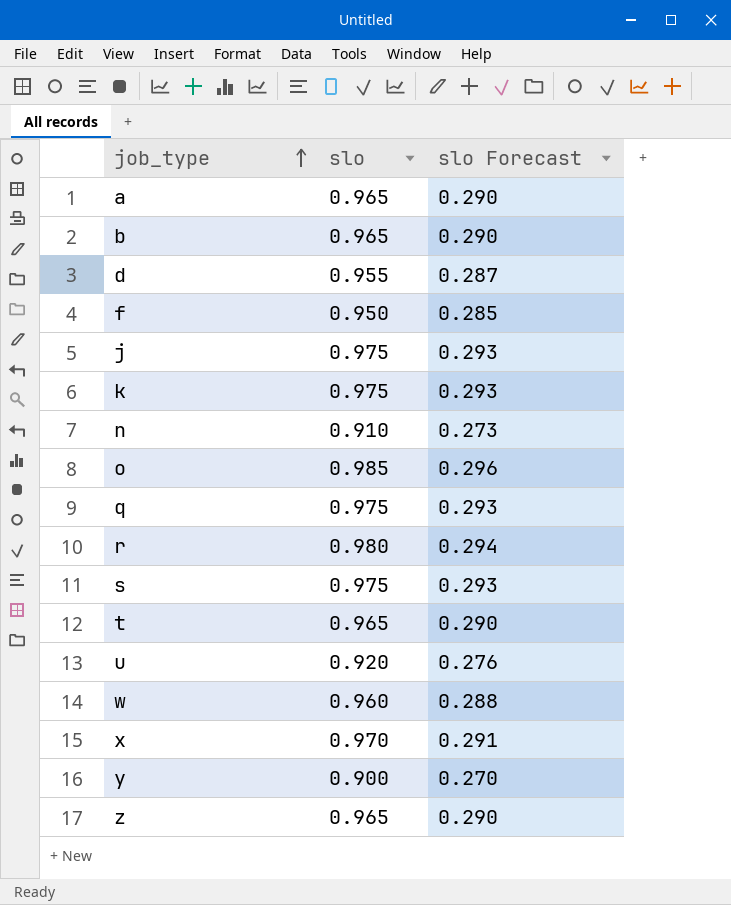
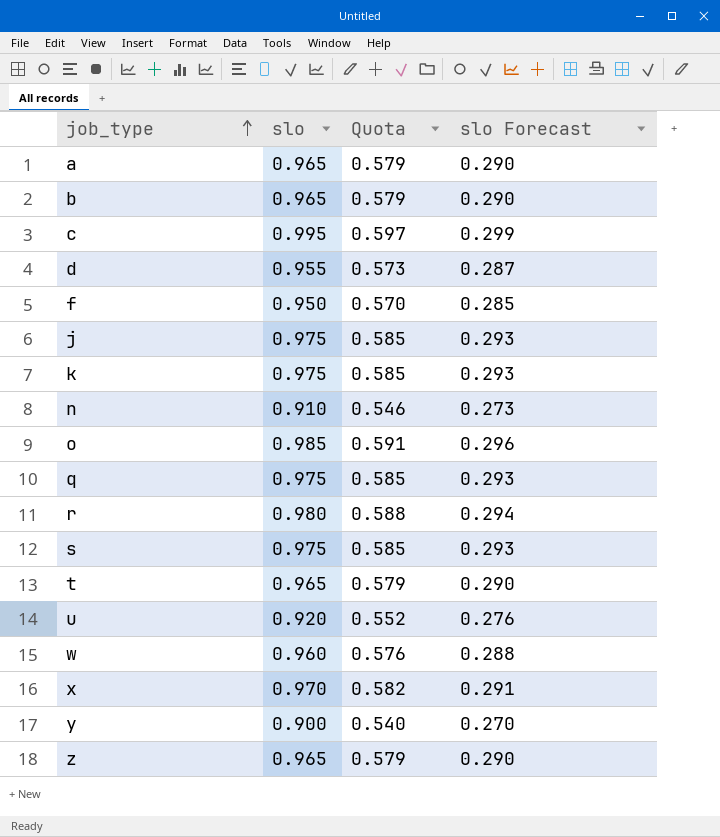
column Quota | formula: none -> [slo] * 0.6
row c: none -> 0.995 | 0.597 | 0.299

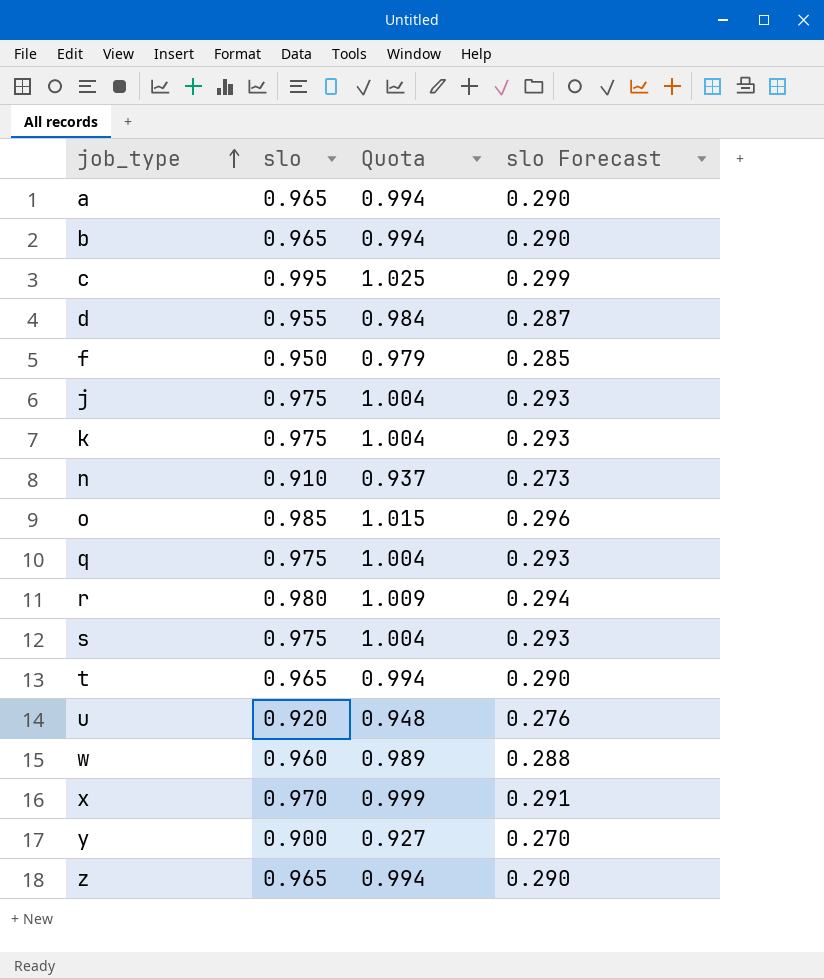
column Quota | formula: [slo] * 0.6 -> [slo] * 1.03

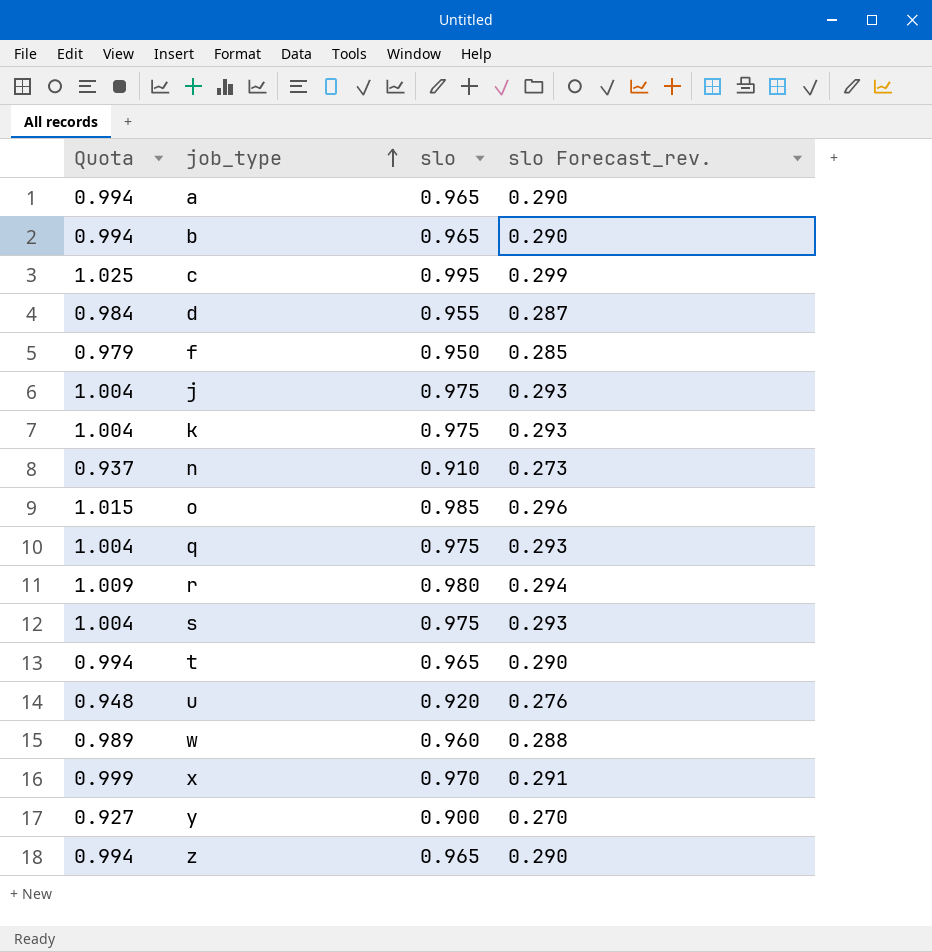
column Quota | position: 3 -> 1
column name: slo Forecast -> slo Forecast_rev.

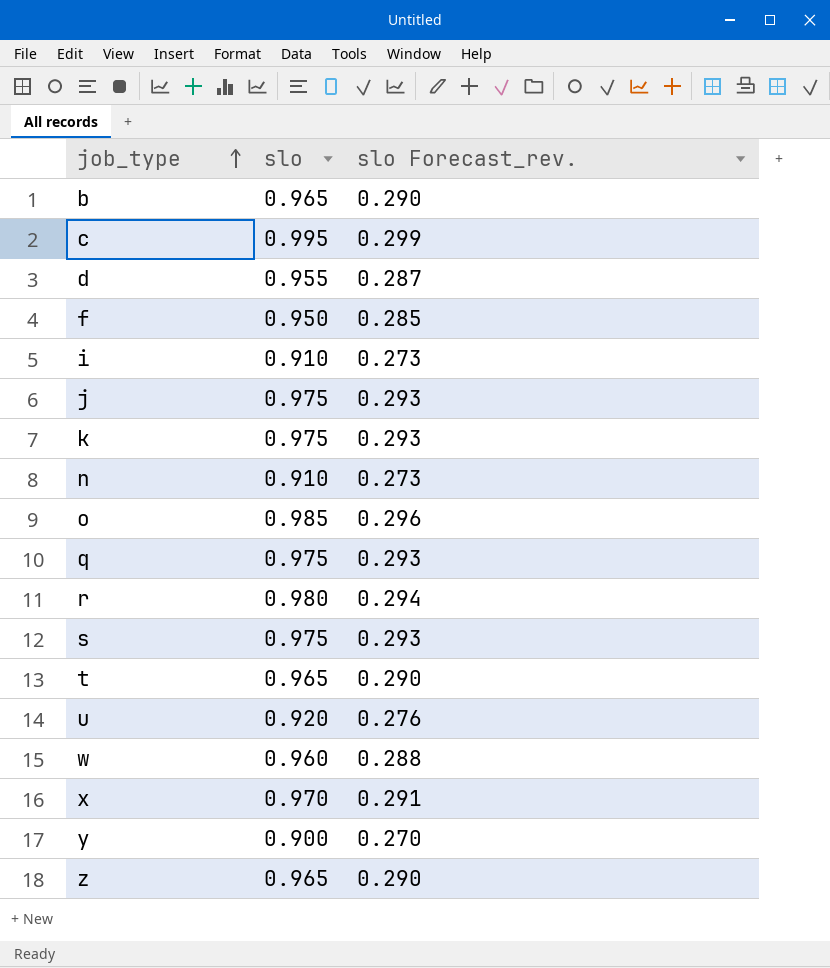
column Quota | formula: [slo] * 1.03 -> none
row a: 0.994 | 0.965 | 0.290 -> none
row i: none -> 0.910 | 0.273

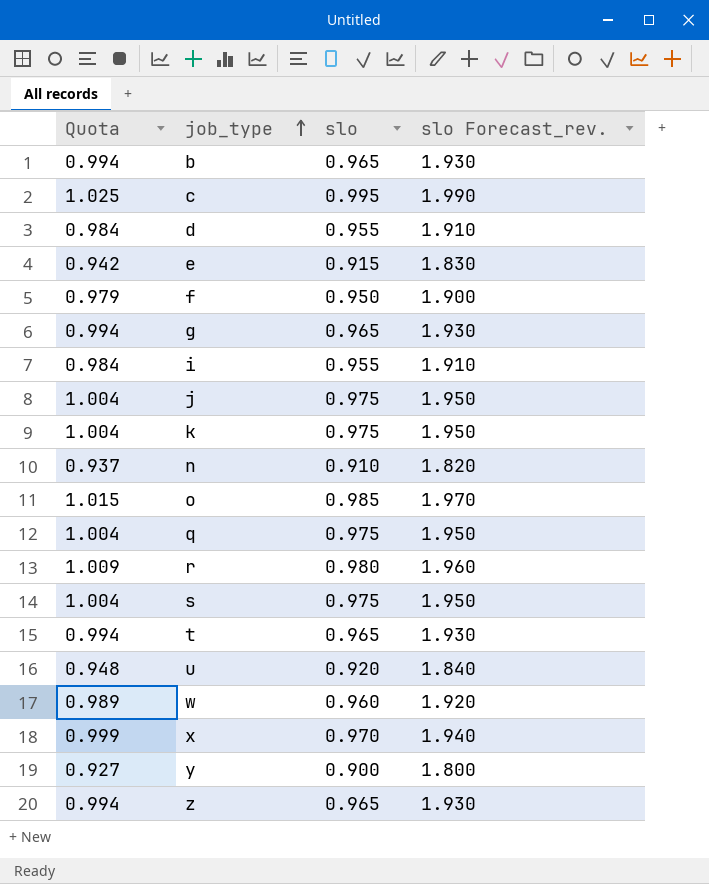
column Quota | formula: none -> [slo] * 1.03
column slo Forecast_rev. | formula: [slo] * 0.3 -> [slo] * 2
row e: none -> 0.942 | 0.915 | 1.830
row g: none -> 0.994 | 0.965 | 1.930
i | slo: 0.910 -> 0.955

